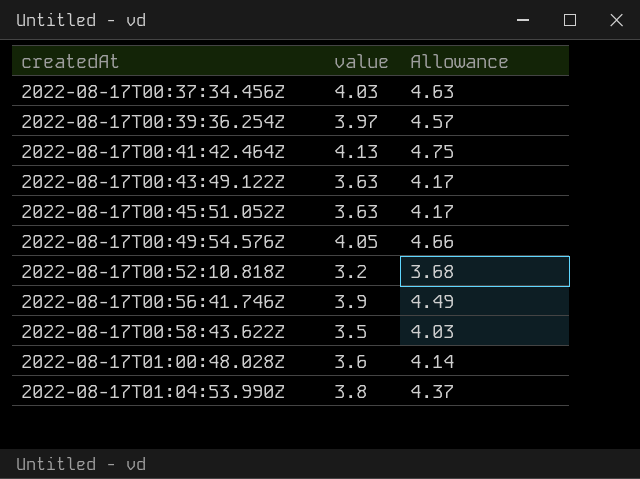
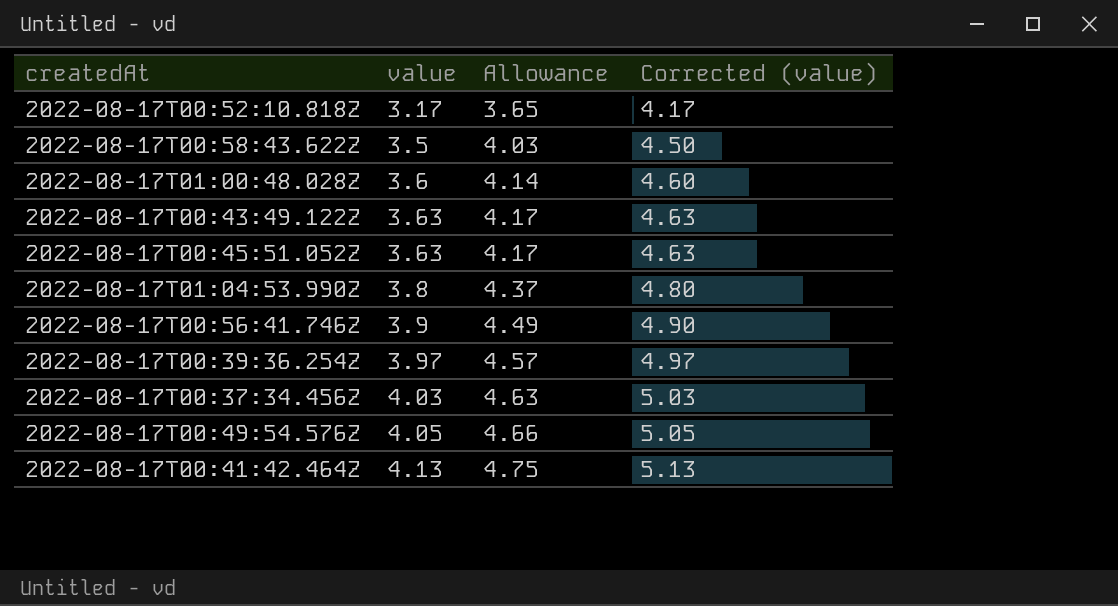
row order: createdAt ascending -> value ascending
column Corrected (value) | formula: none -> [value] + 1
2022-08-17T00:52:10.818Z | value: 3.2 -> 3.17
2022-08-17T00:52:10.818Z | Allowance: 3.68 -> 3.65

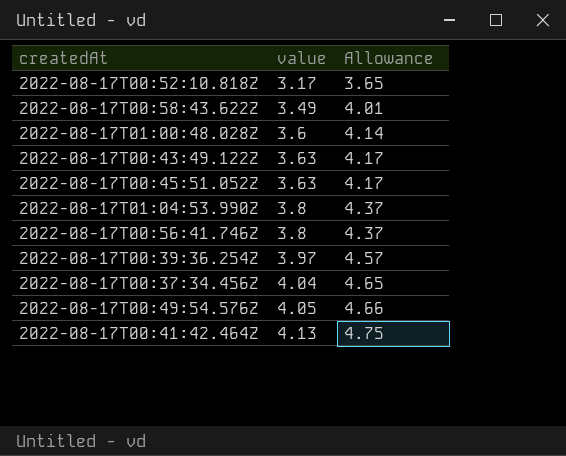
column Corrected (value) | formula: [value] + 1 -> none
2022-08-17T00:58:43.622Z | value: 3.5 -> 3.49
2022-08-17T00:58:43.622Z | Allowance: 4.03 -> 4.01
2022-08-17T00:56:41.746Z | value: 3.9 -> 3.8
2022-08-17T00:56:41.746Z | Allowance: 4.49 -> 4.37
2022-08-17T00:37:34.456Z | value: 4.03 -> 4.04
2022-08-17T00:37:34.456Z | Allowance: 4.63 -> 4.65

